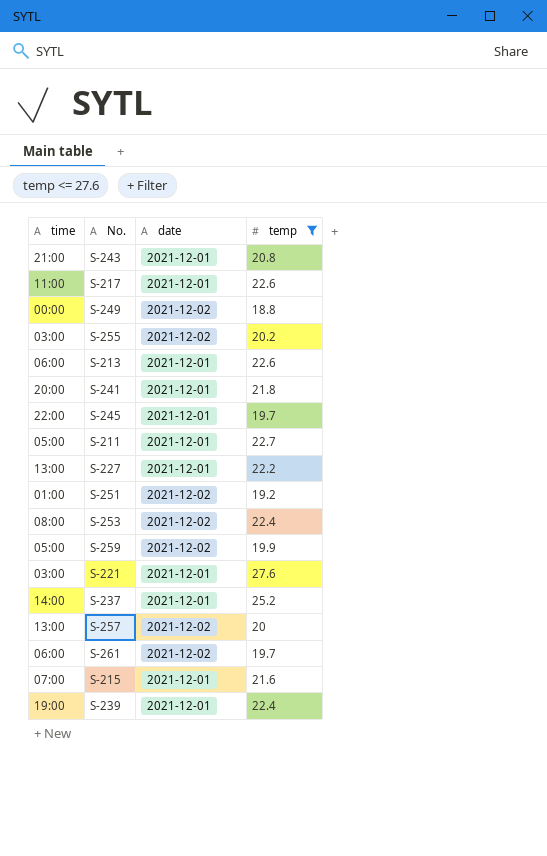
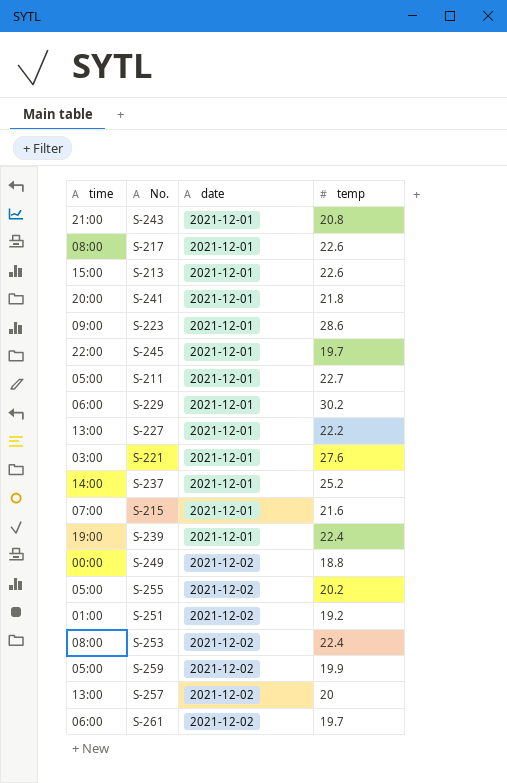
filter: temp <= 27.6 -> none
row order: none -> date ascending
S-217 | time: 11:00 -> 08:00
S-213 | time: 06:00 -> 15:00
S-255 | time: 03:00 -> 05:00

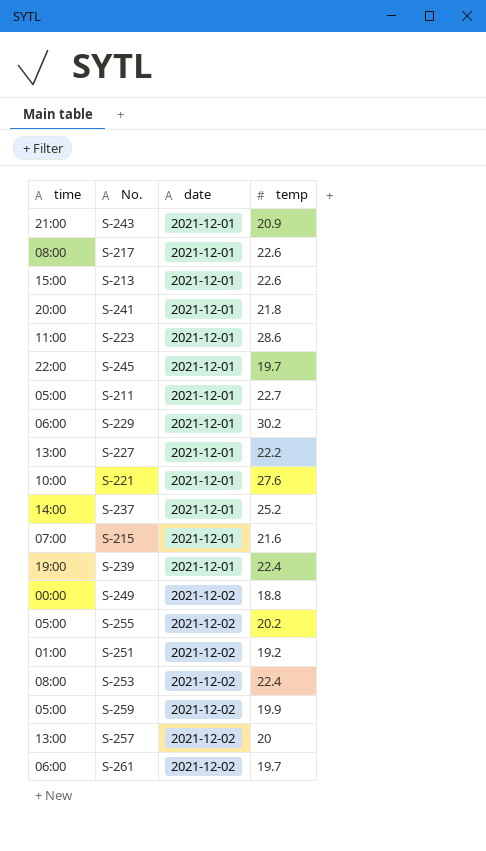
S-243 | temp: 20.8 -> 20.9
S-223 | time: 09:00 -> 11:00
S-221 | time: 03:00 -> 10:00

